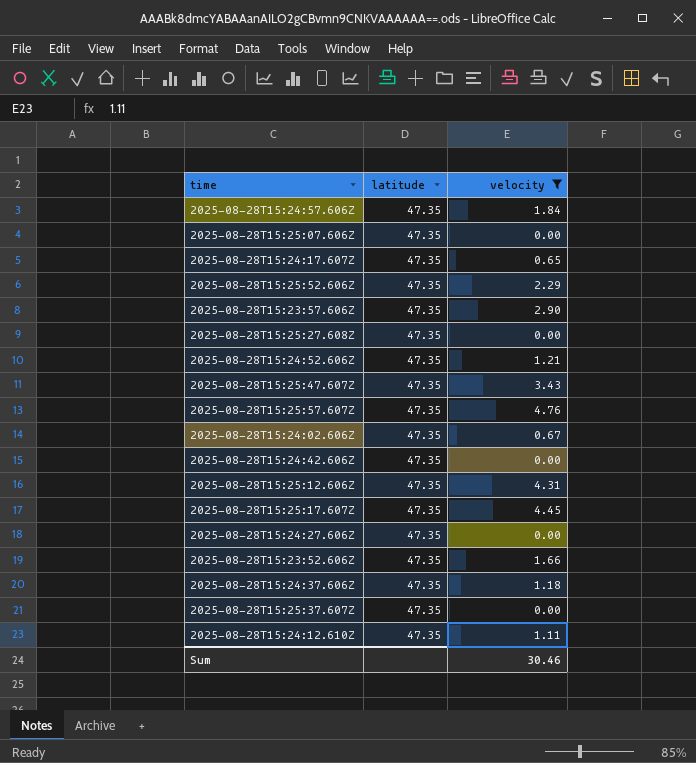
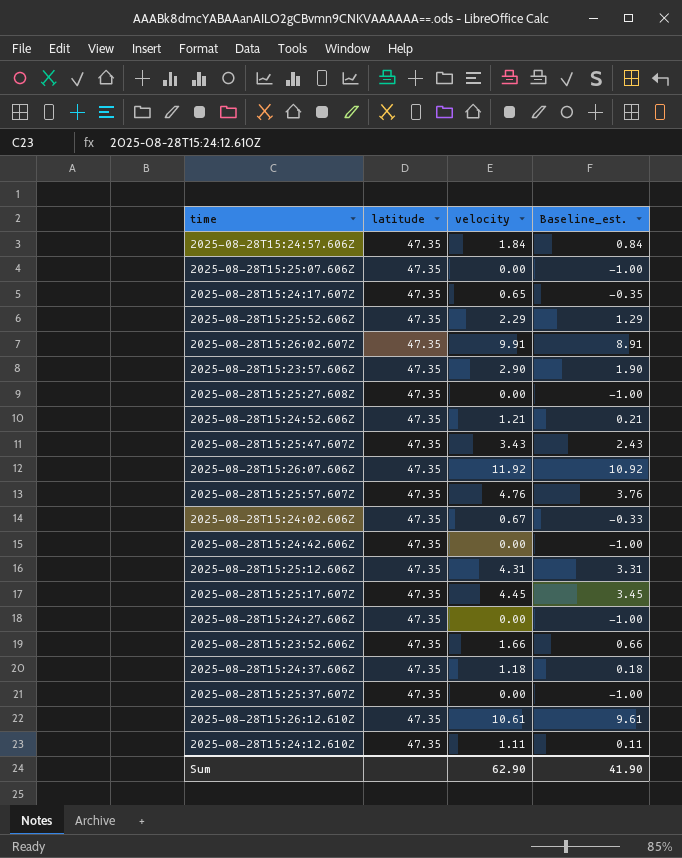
filter: velocity <= 4.76 -> none
column Baseline_est. | formula: none -> [velocity] - 1
Sum | velocity: 30.46 -> 62.90

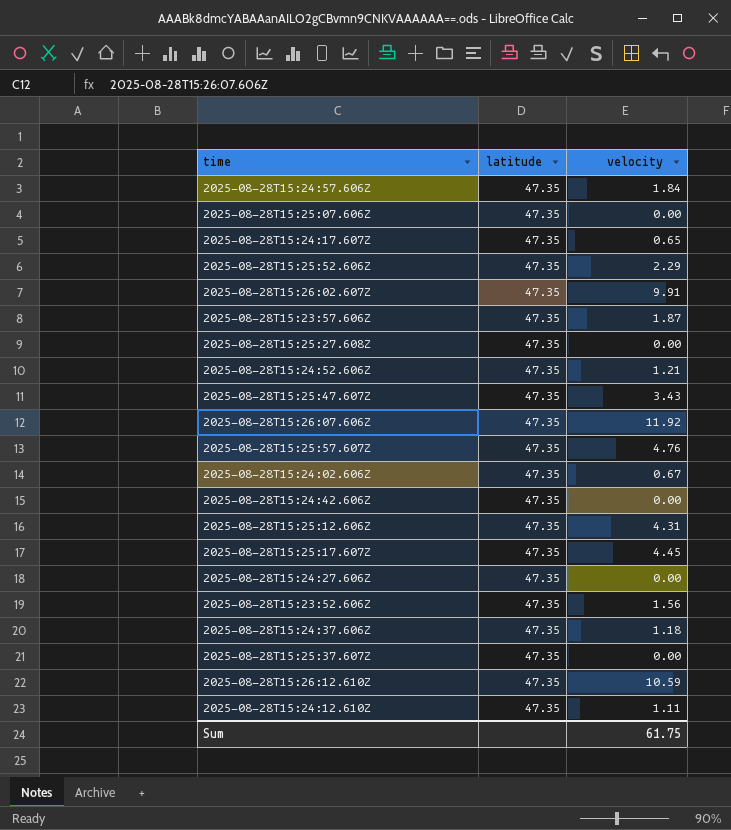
column Baseline_est. | formula: [velocity] - 1 -> none
2025-08-28T15:23:57.606Z | velocity: 2.90 -> 1.87
2025-08-28T15:23:52.606Z | velocity: 1.66 -> 1.56
2025-08-28T15:26:12.610Z | velocity: 10.61 -> 10.59
Sum | velocity: 62.90 -> 61.75

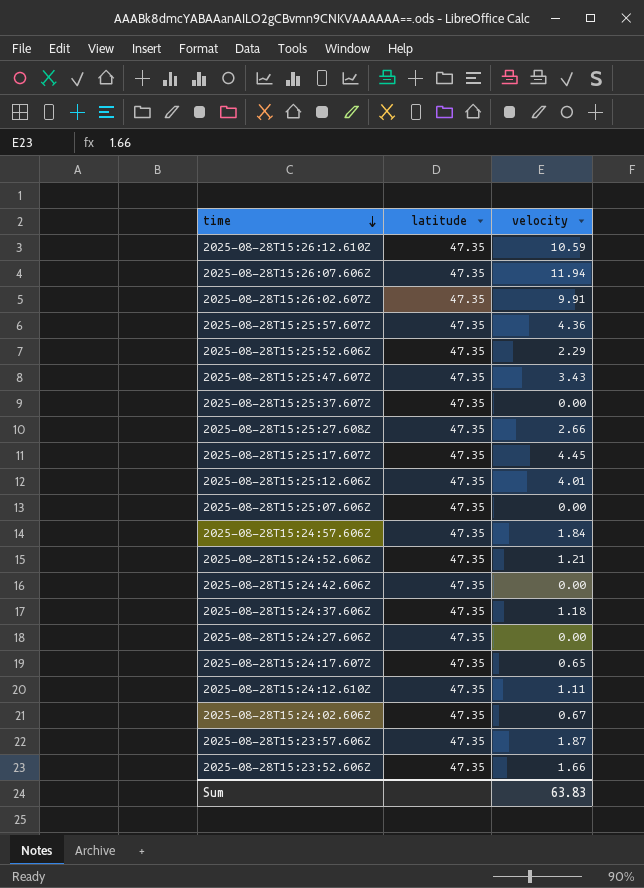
row order: none -> time descending
2025-08-28T15:26:07.606Z | velocity: 11.92 -> 11.94
2025-08-28T15:25:57.607Z | velocity: 4.76 -> 4.36
2025-08-28T15:25:27.608Z | velocity: 0.00 -> 2.66
2025-08-28T15:25:12.606Z | velocity: 4.31 -> 4.01
2025-08-28T15:23:52.606Z | velocity: 1.56 -> 1.66
Sum | velocity: 61.75 -> 63.83

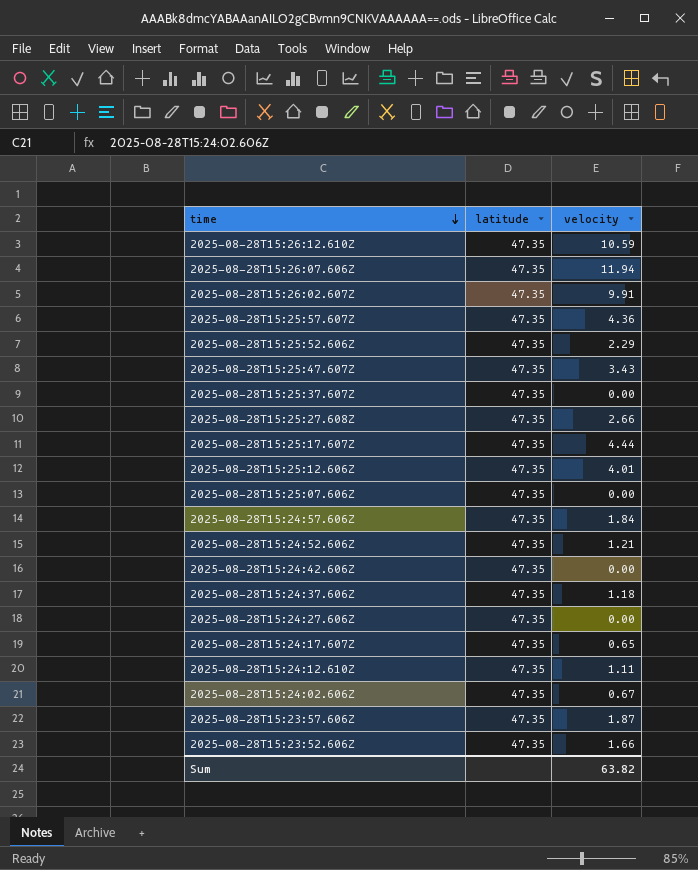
2025-08-28T15:25:17.607Z | velocity: 4.45 -> 4.44
Sum | velocity: 63.83 -> 63.82

